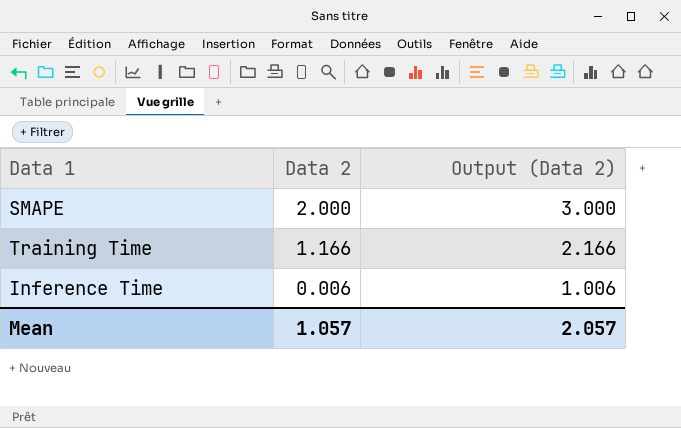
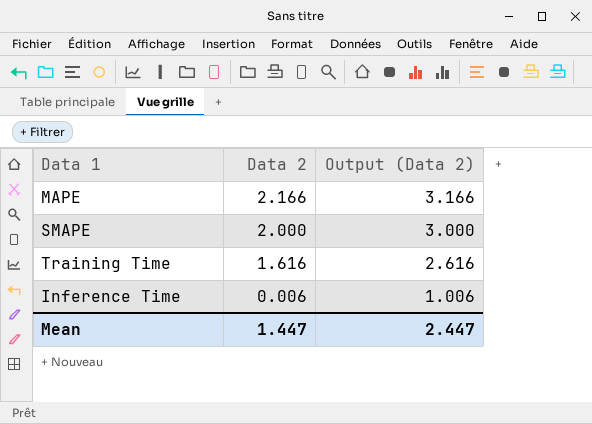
row MAPE: none -> 2.166 | 3.166
Training Time | Data 2: 1.166 -> 1.616
Training Time | Output (Data 2): 2.166 -> 2.616
Mean | Data 2: 1.057 -> 1.447
Mean | Output (Data 2): 2.057 -> 2.447

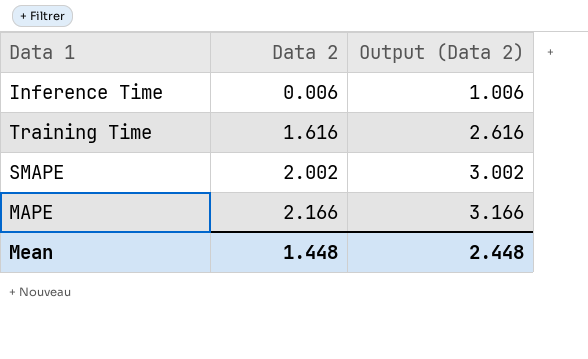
row order: Data 2 descending -> Data 2 ascending
SMAPE | Data 2: 2.000 -> 2.002
SMAPE | Output (Data 2): 3.000 -> 3.002
Mean | Data 2: 1.447 -> 1.448
Mean | Output (Data 2): 2.447 -> 2.448

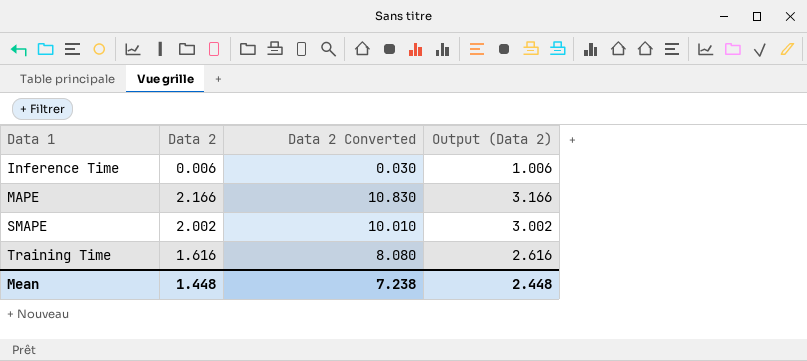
row order: Data 2 ascending -> Data 1 ascending
column Data 2 Converted | formula: none -> [Data 2] * 5

